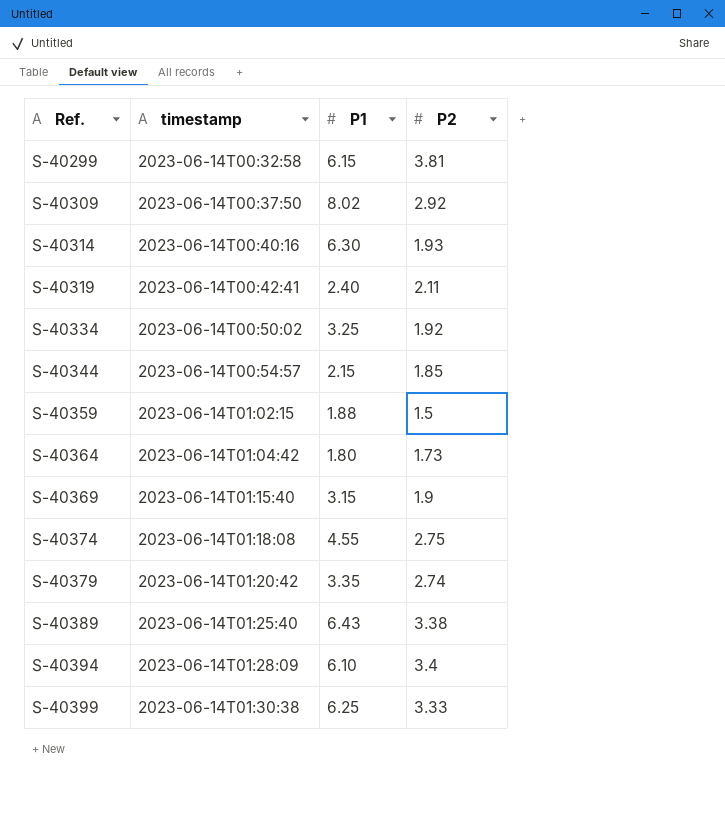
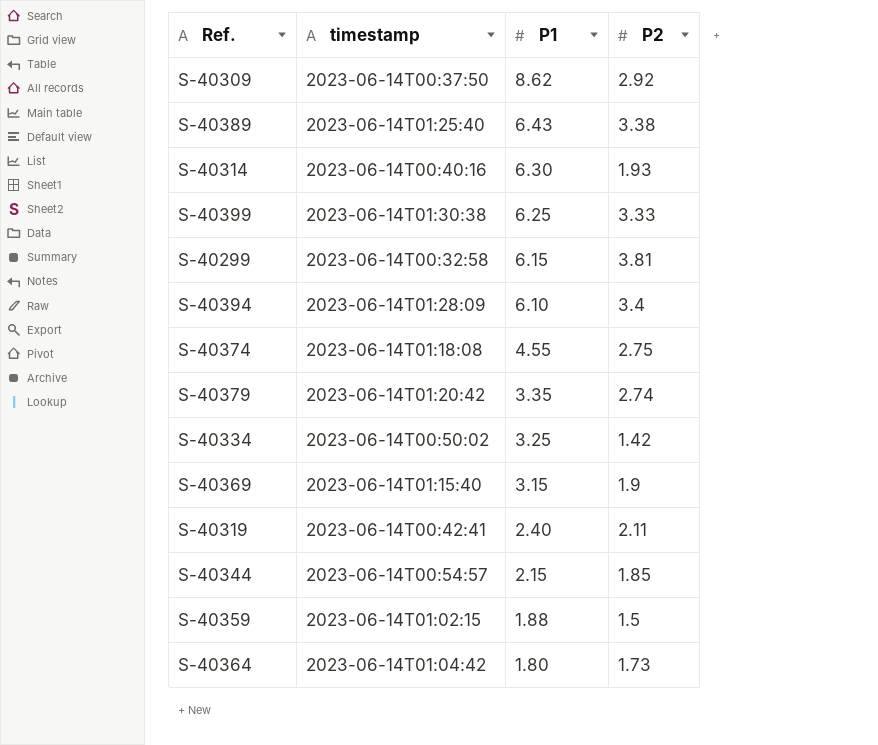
row order: Ref. ascending -> P1 descending
S-40309 | P1: 8.02 -> 8.62
S-40334 | P2: 1.92 -> 1.42

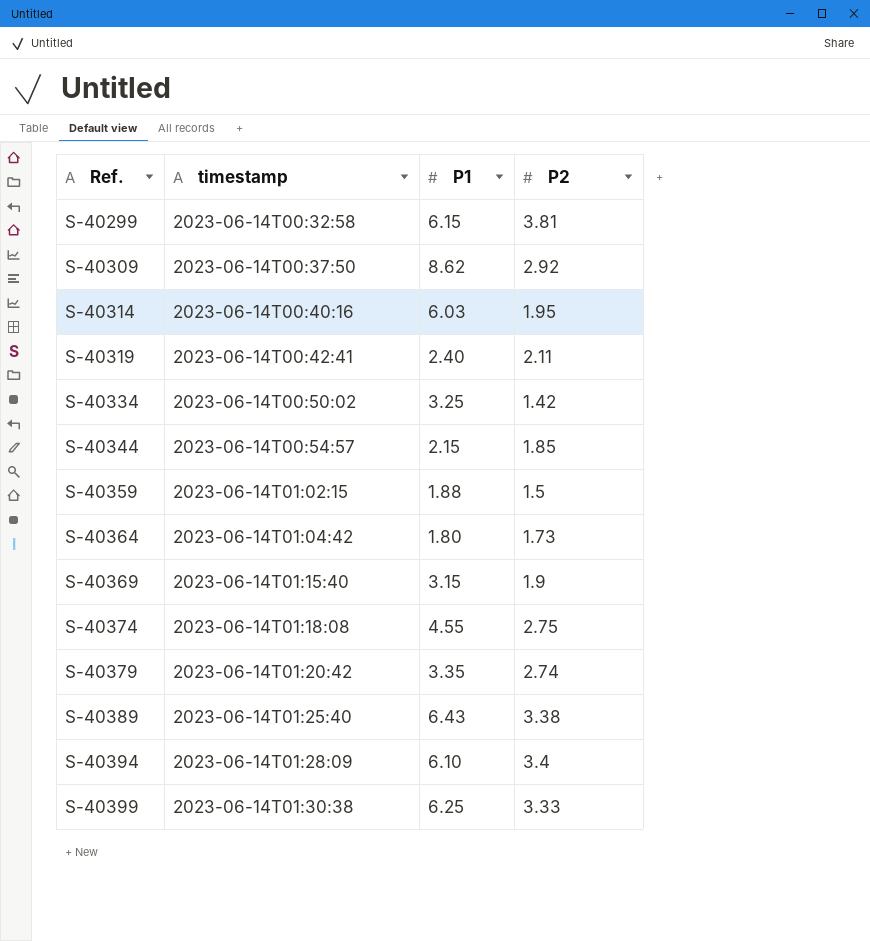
row order: P1 descending -> Ref. ascending
S-40314 | P1: 6.30 -> 6.03
S-40314 | P2: 1.93 -> 1.95

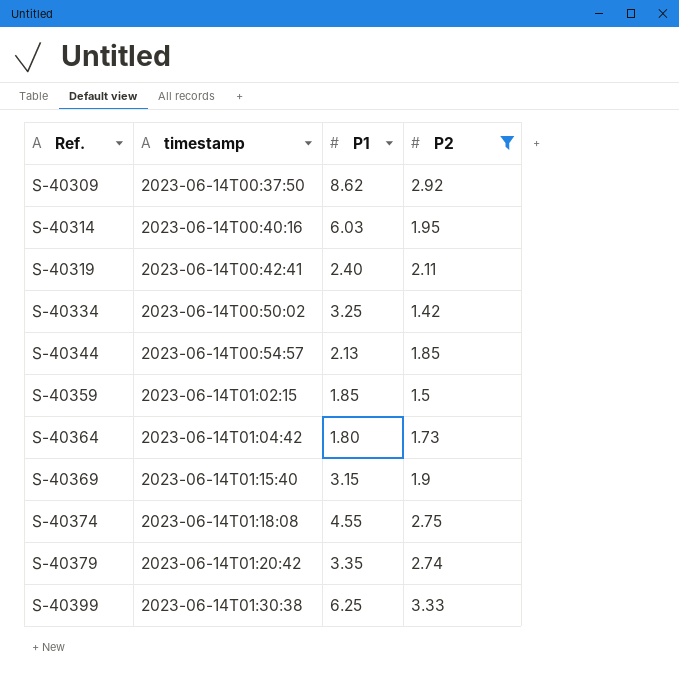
filter: none -> P2 <= 3.33
S-40344 | P1: 2.15 -> 2.13
S-40359 | P1: 1.88 -> 1.85

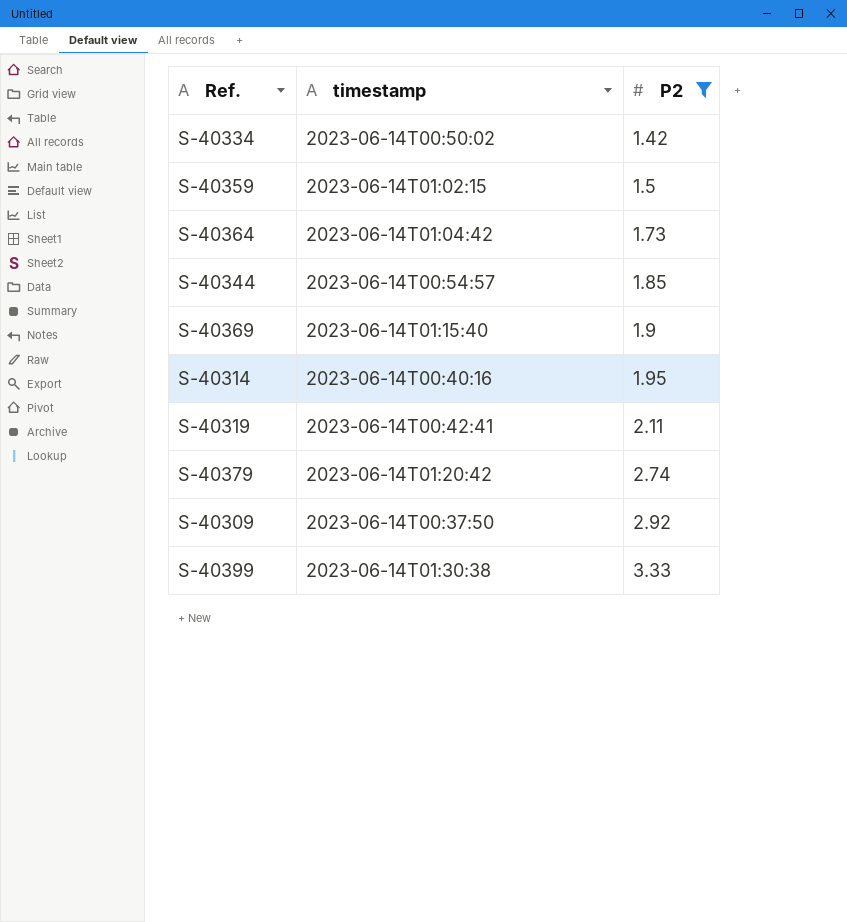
row order: Ref. ascending -> P2 ascending
column P1 | position: 3 -> none
row S-40374: 2023-06-14T01:18:08 | 4.55 | 2.75 -> none

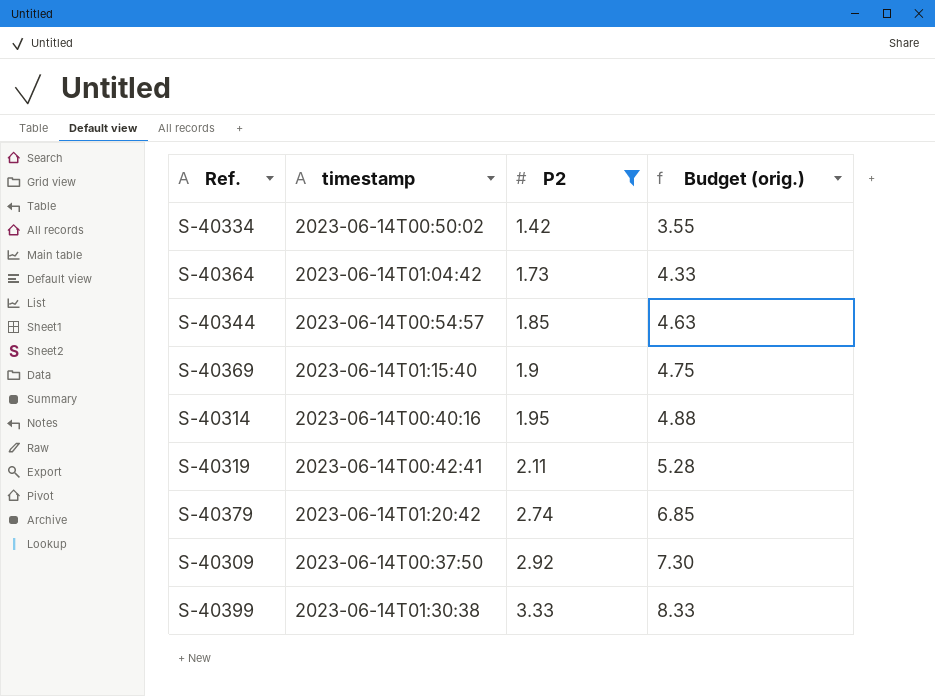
column Budget (orig.) | formula: none -> [P2] * 2.5
row S-40359: 2023-06-14T01:02:15 | 1.5 -> none

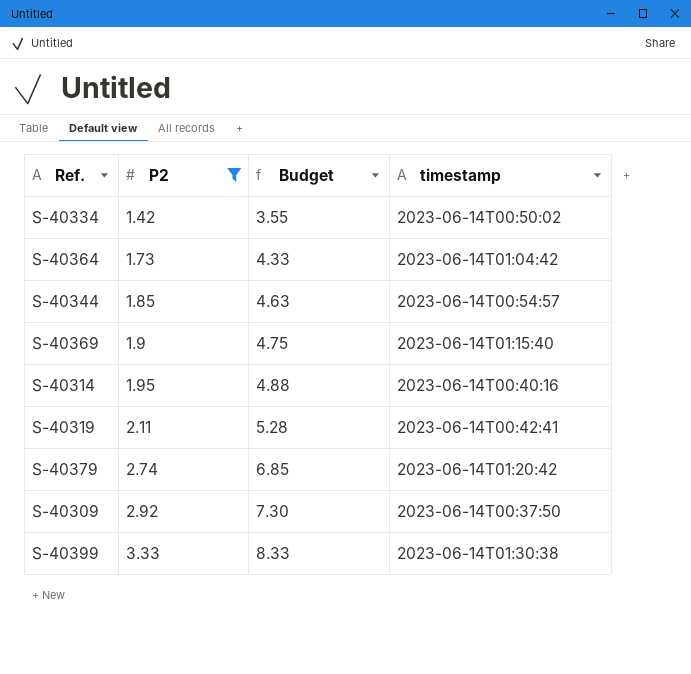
column name: Budget (orig.) -> Budget
column timestamp | position: 2 -> 4

